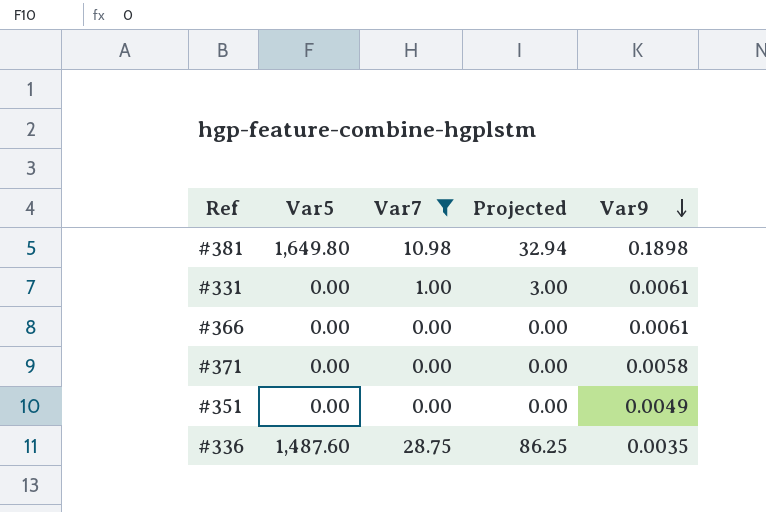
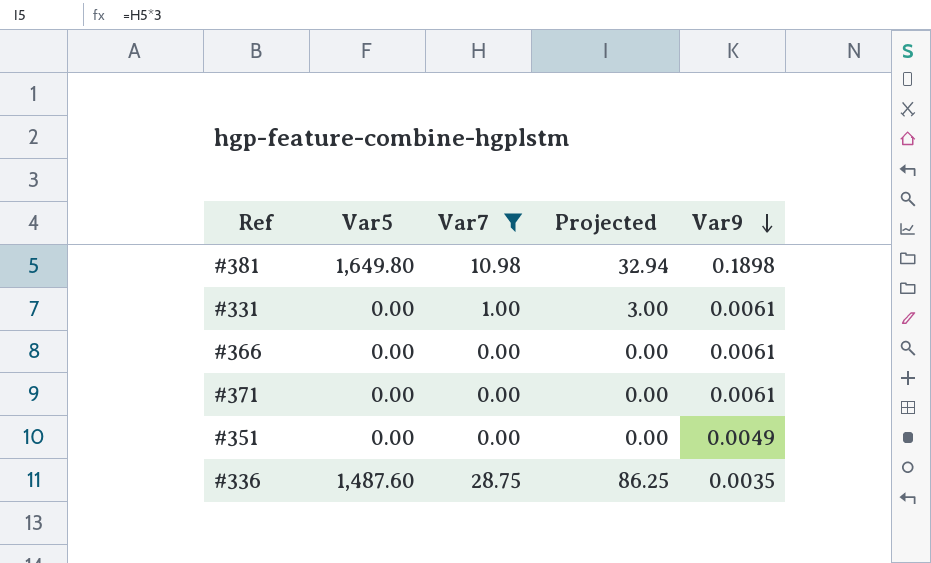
#371 | Var9: 0.0058 -> 0.0061

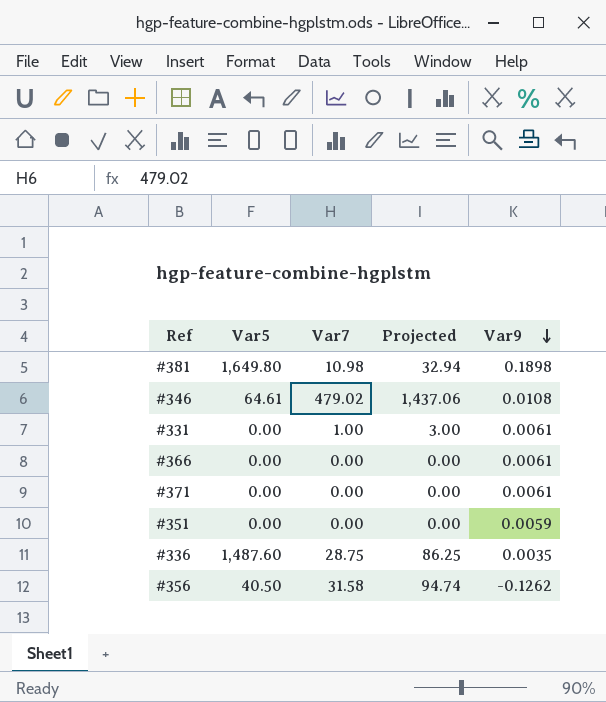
filter: Var7 <= 28.75 -> none
#351 | Var9: 0.0049 -> 0.0059

